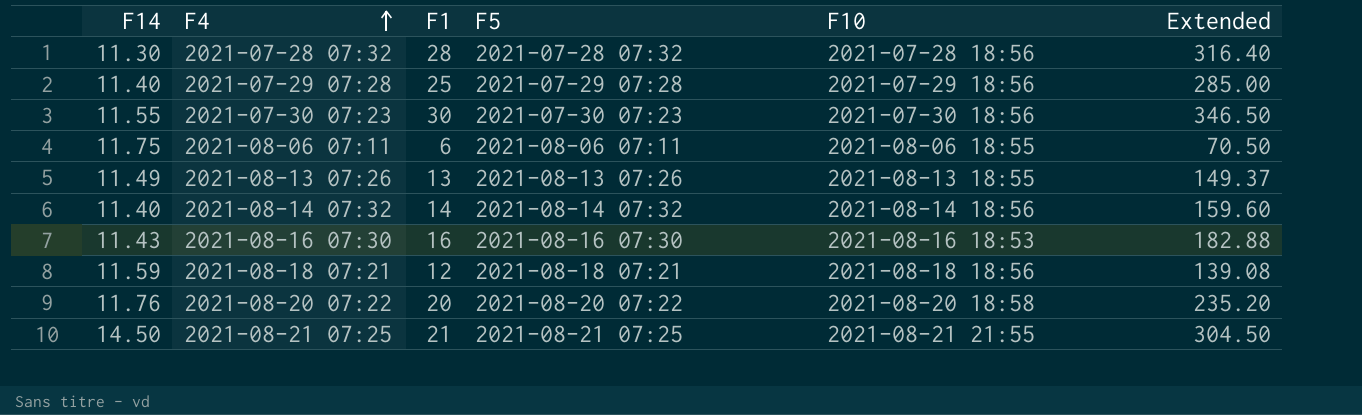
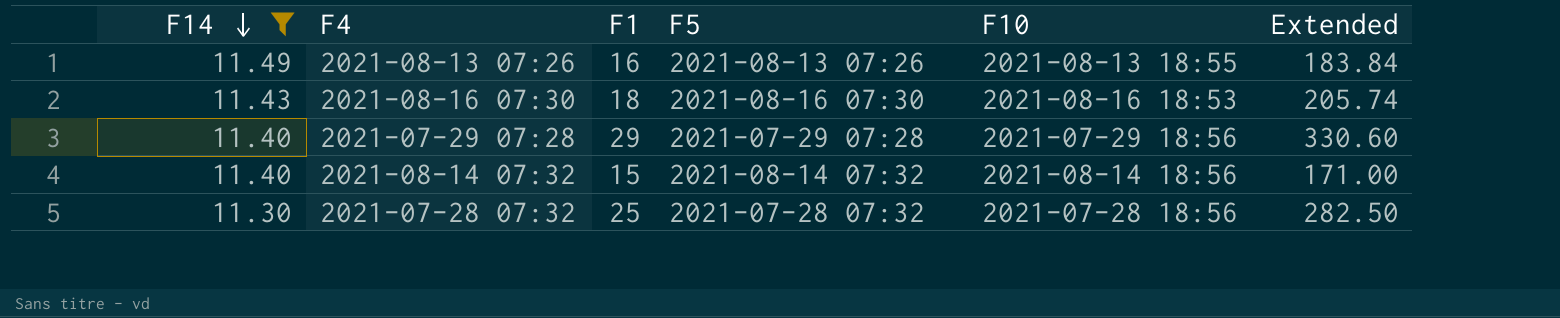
filter: none -> F14 <= 11.49
row order: F4 ascending -> F14 descending
2021-08-13 07:26 | F1: 13 -> 16
2021-08-13 07:26 | Extended: 149.37 -> 183.84
2021-08-16 07:30 | F1: 16 -> 18
2021-08-16 07:30 | Extended: 182.88 -> 205.74
2021-07-29 07:28 | F1: 25 -> 29
2021-07-29 07:28 | Extended: 285.00 -> 330.60
2021-08-14 07:32 | F1: 14 -> 15
2021-08-14 07:32 | Extended: 159.60 -> 171.00
2021-07-28 07:32 | F1: 28 -> 25
2021-07-28 07:32 | Extended: 316.40 -> 282.50

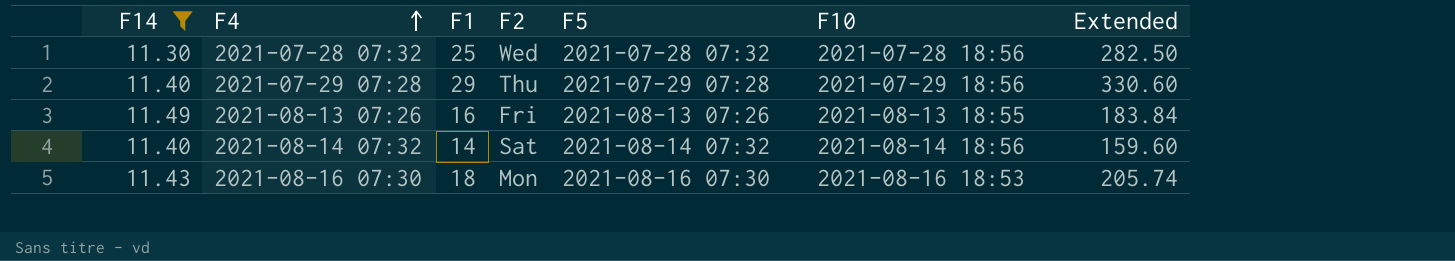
row order: F14 descending -> F4 ascending
column F2 | position: none -> 4
2021-08-14 07:32 | F1: 15 -> 14
2021-08-14 07:32 | Extended: 171.00 -> 159.60

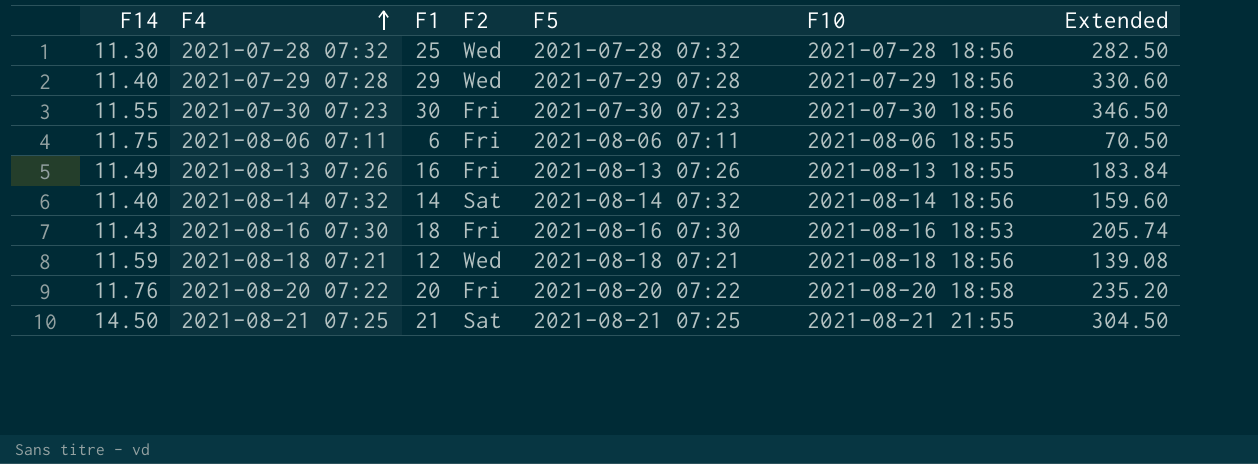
filter: F14 <= 11.49 -> none
2021-07-29 07:28 | F2: Thu -> Wed
2021-08-16 07:30 | F2: Mon -> Fri

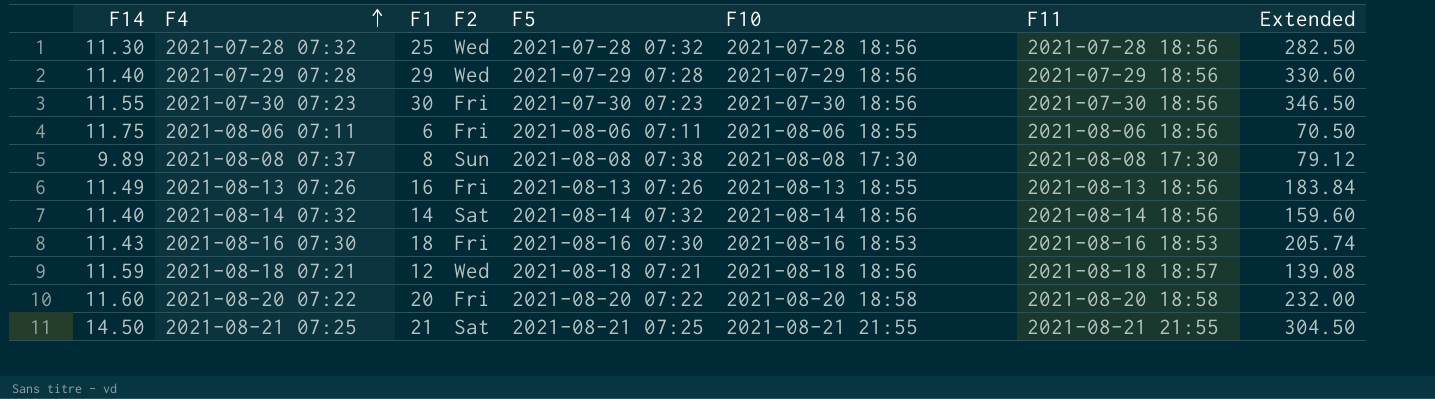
column F11 | position: none -> 7
row 2021-08-08 07:37: none -> 9.89 | 8 | Sun | 2021-08-08 07:38 | 2021-08-08 17:30 | 2021-08-08 17:30 | 79.12
2021-08-20 07:22 | F14: 11.76 -> 11.60
2021-08-20 07:22 | Extended: 235.20 -> 232.00

